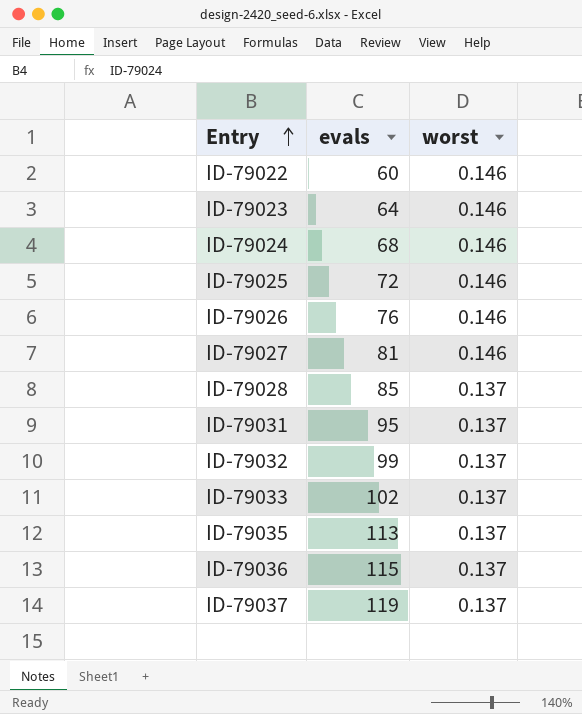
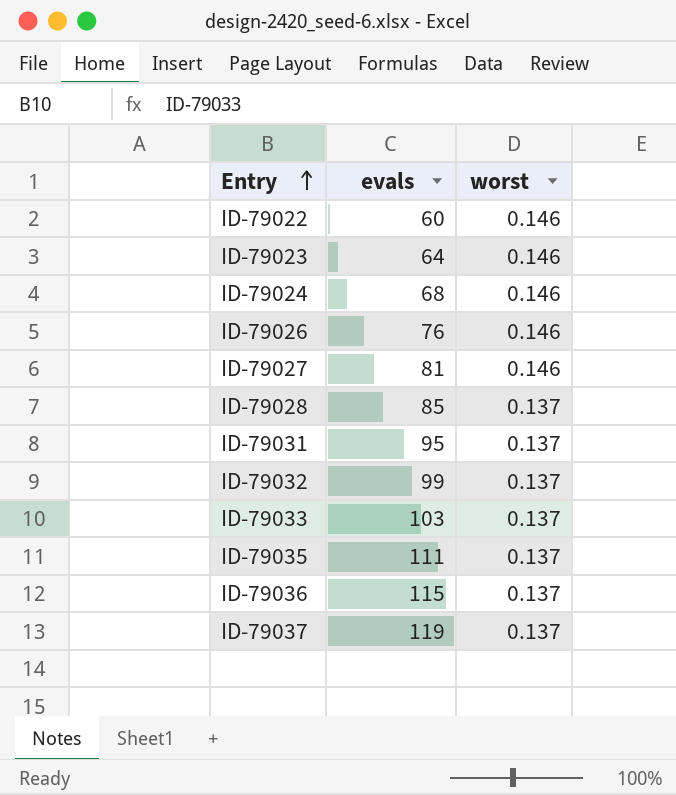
row ID-79025: 72 | 0.146 -> none
ID-79033 | evals: 102 -> 103
ID-79035 | evals: 113 -> 111

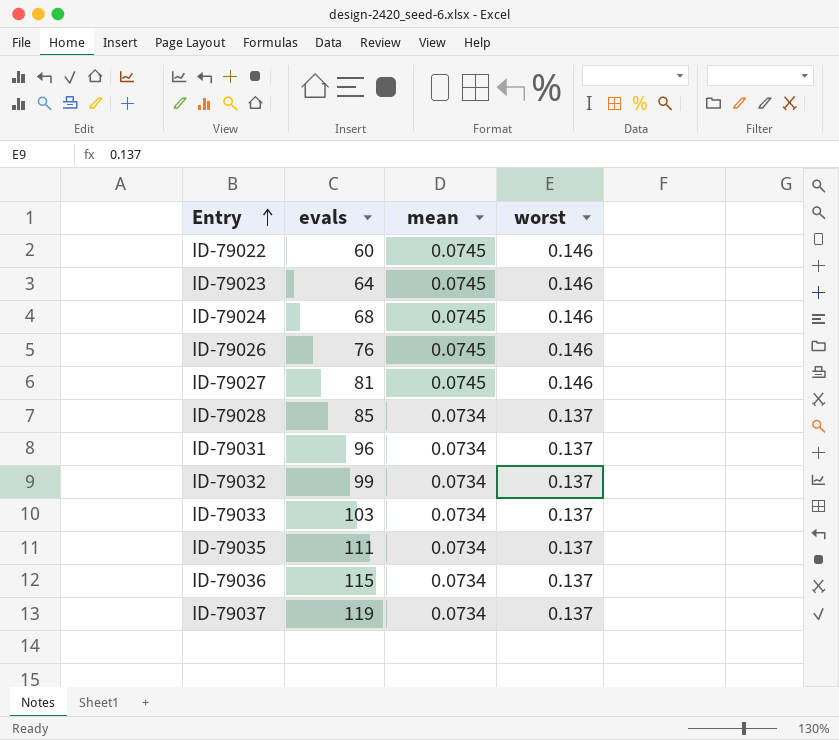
column mean | position: none -> 3
ID-79031 | evals: 95 -> 96

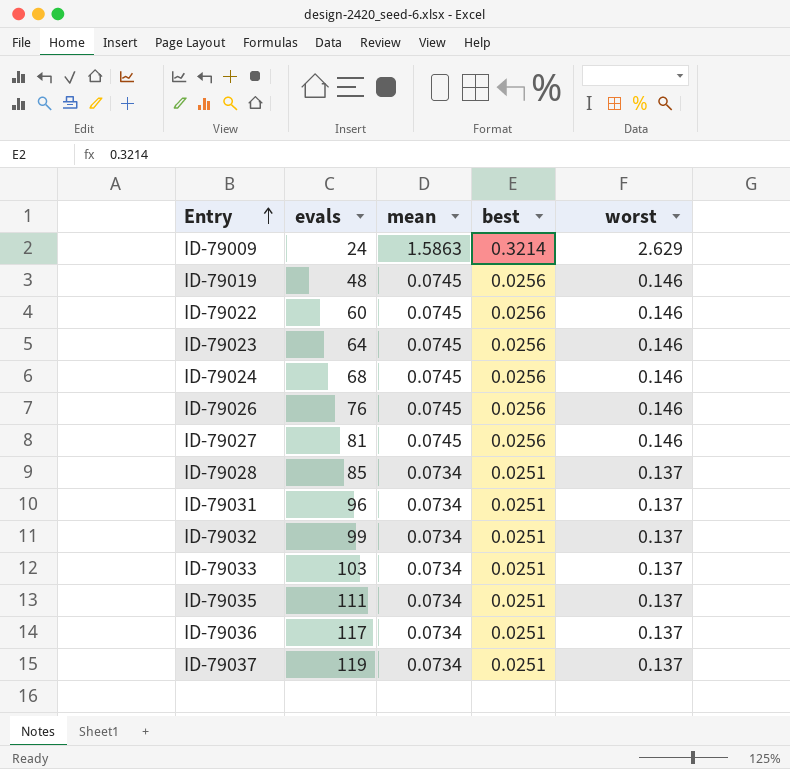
column best | position: none -> 4
row ID-79009: none -> 24 | 1.5863 | 0.3214 | 2.629
row ID-79019: none -> 48 | 0.0745 | 0.0256 | 0.146
ID-79036 | evals: 115 -> 117

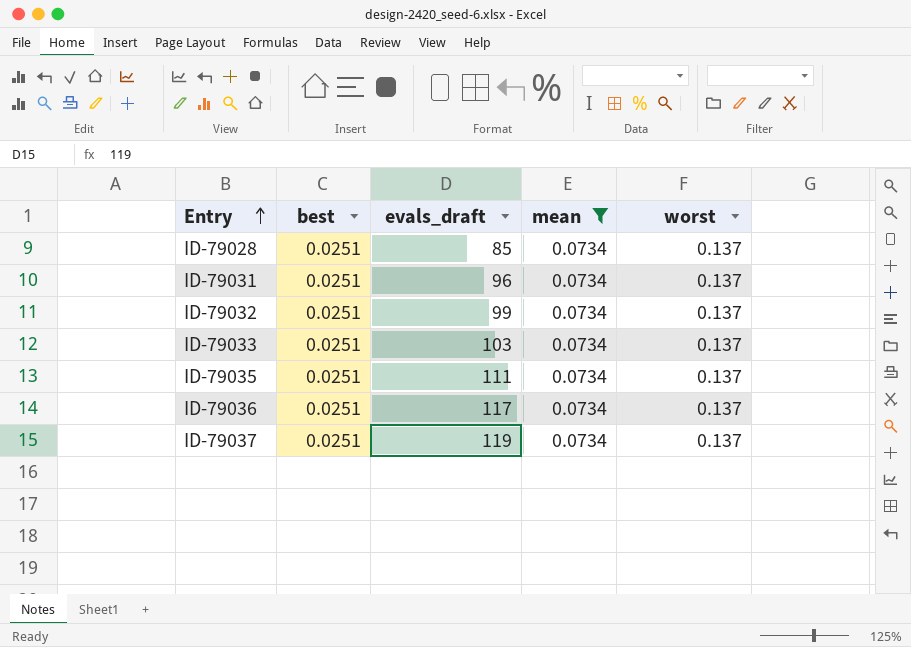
filter: none -> mean = 0.0734
column best | position: 4 -> 2
column name: evals -> evals_draft

